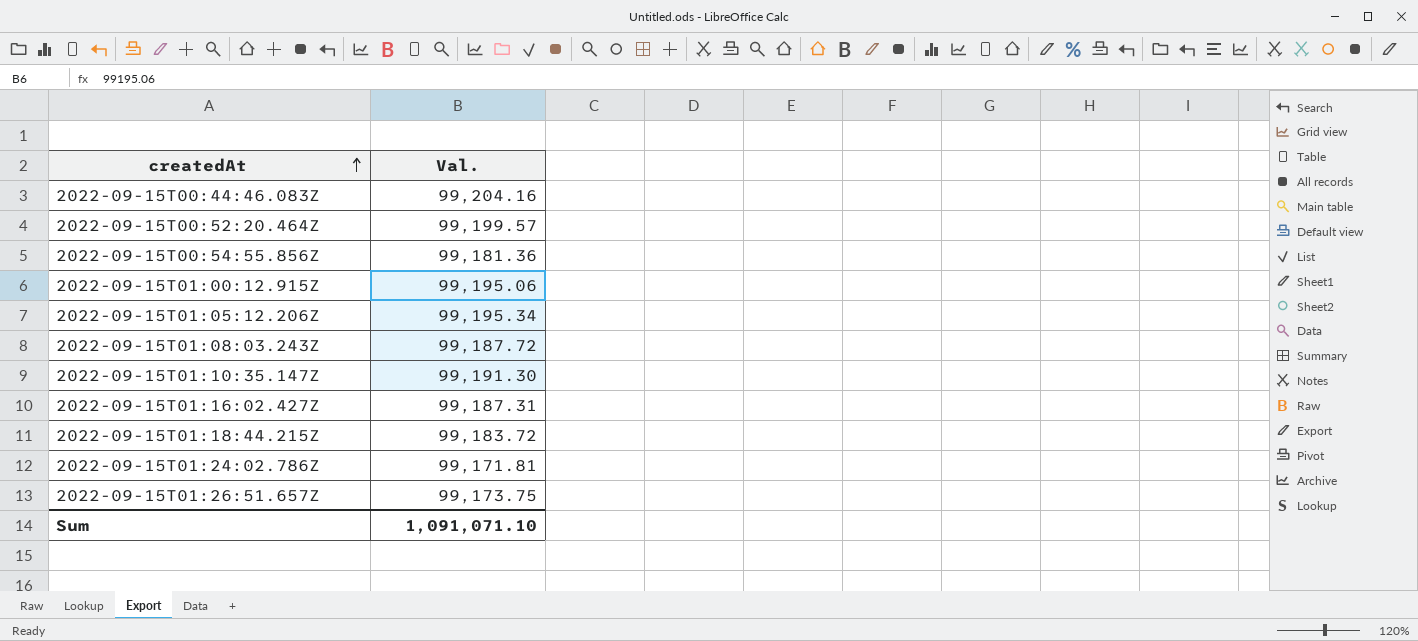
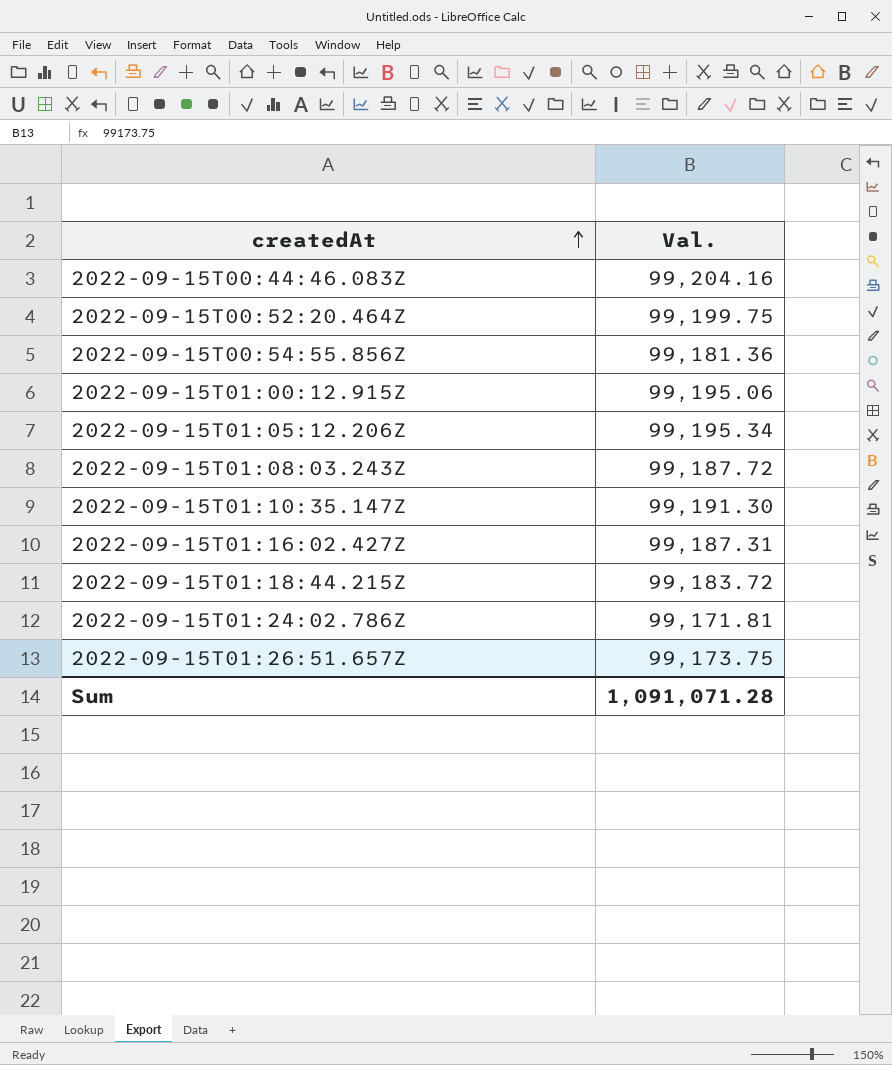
2022-09-15T00:52:20.464Z | Val.: 99,199.57 -> 99,199.75
Sum | Val.: 1,091,071.10 -> 1,091,071.28

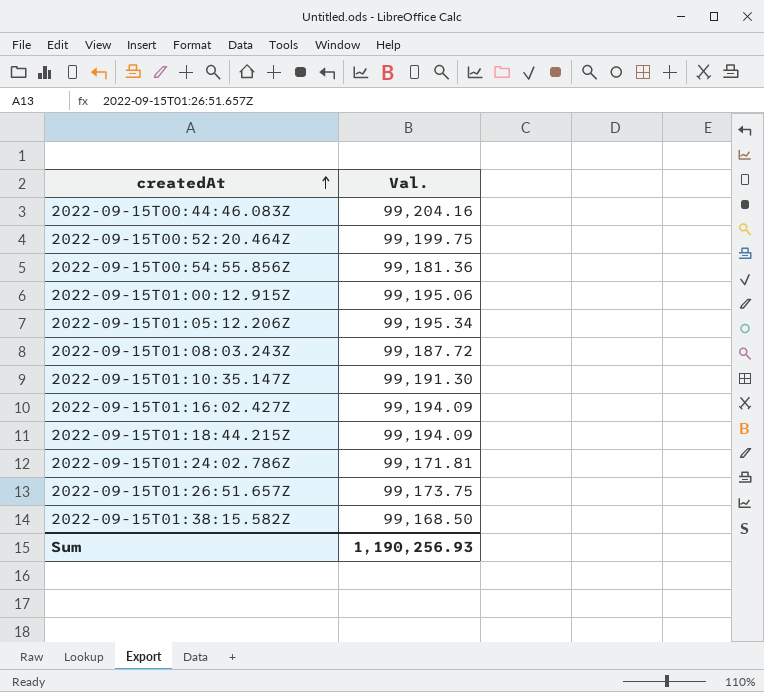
2022-09-15T01:16:02.427Z | Val.: 99,187.31 -> 99,194.09
2022-09-15T01:18:44.215Z | Val.: 99,183.72 -> 99,194.09
row 2022-09-15T01:38:15.582Z: none -> 99,168.50
Sum | Val.: 1,091,071.28 -> 1,190,256.93

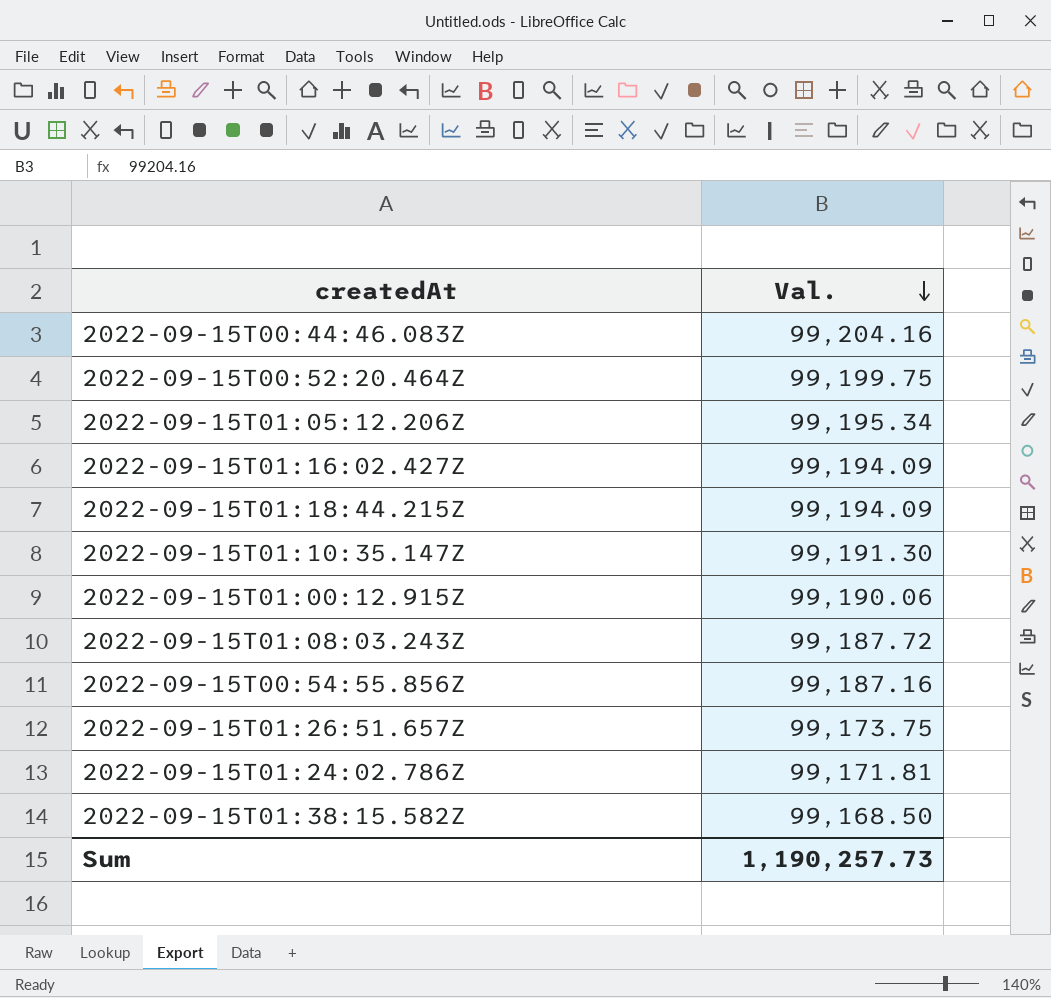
row order: createdAt ascending -> Val. descending
2022-09-15T01:00:12.915Z | Val.: 99,195.06 -> 99,190.06
2022-09-15T00:54:55.856Z | Val.: 99,181.36 -> 99,187.16
Sum | Val.: 1,190,256.93 -> 1,190,257.73

